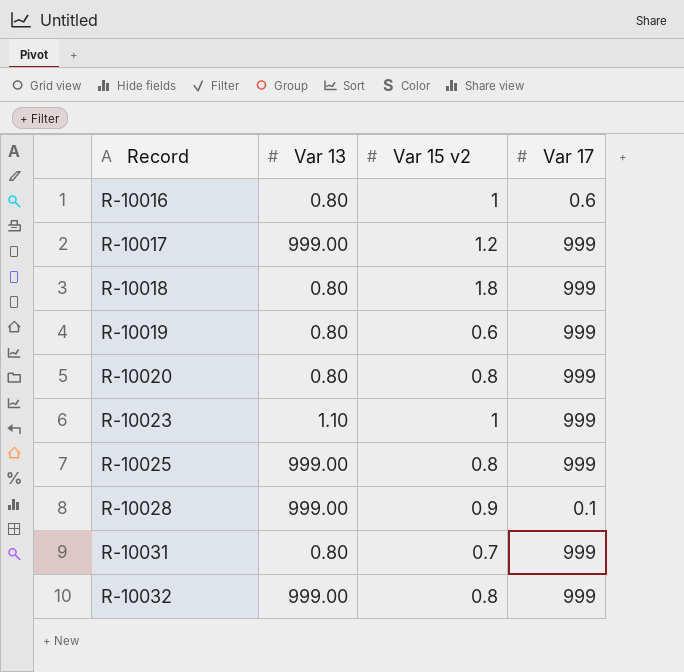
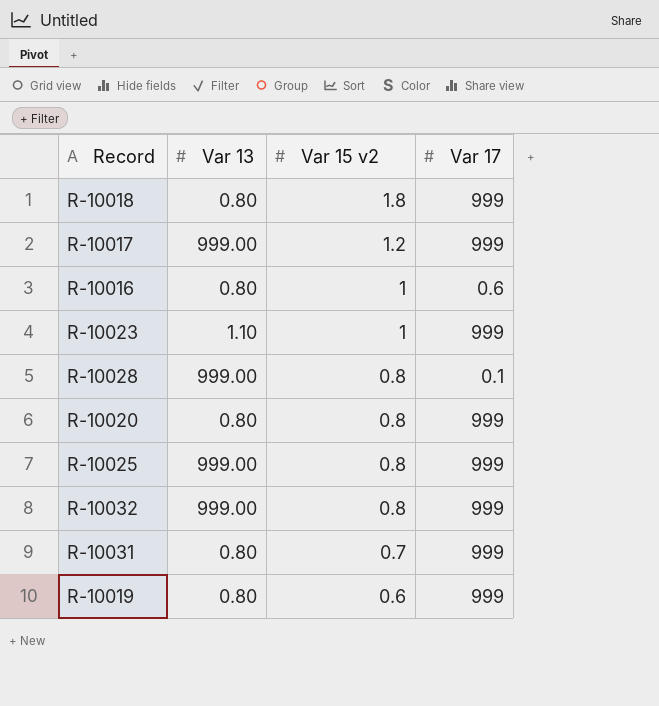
row order: Record ascending -> Var 15 v2 descending
R-10028 | Var 15 v2: 0.9 -> 0.8

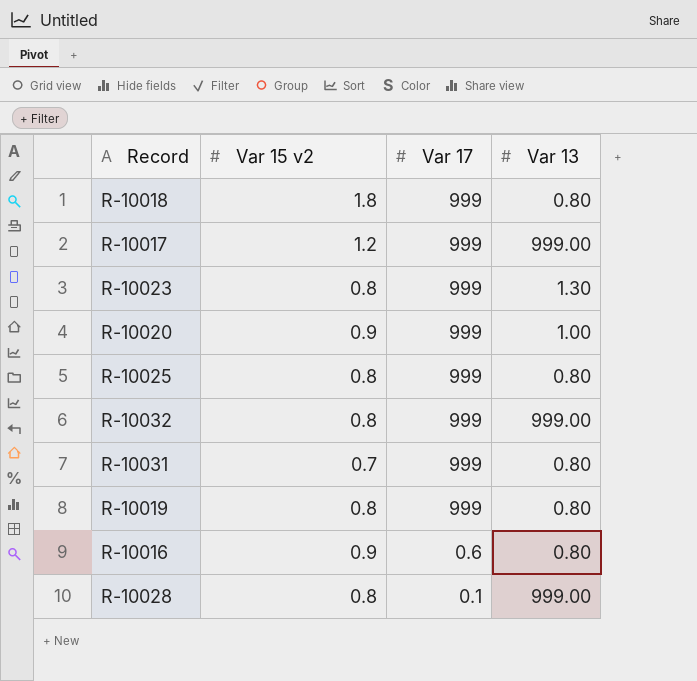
row order: Var 15 v2 descending -> Var 17 descending
column Var 13 | position: 2 -> 4
R-10023 | Var 15 v2: 1 -> 0.8
R-10023 | Var 13: 1.10 -> 1.30
R-10020 | Var 15 v2: 0.8 -> 0.9
R-10020 | Var 13: 0.80 -> 1.00
R-10025 | Var 13: 999.00 -> 0.80
R-10019 | Var 15 v2: 0.6 -> 0.8
R-10016 | Var 15 v2: 1 -> 0.9

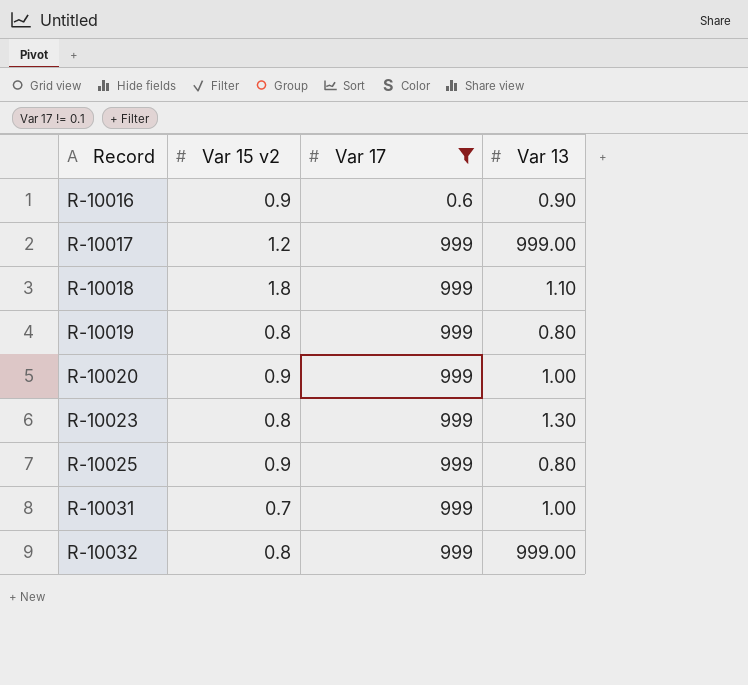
filter: none -> Var 17 != 0.1
row order: Var 17 descending -> Record ascending
R-10016 | Var 13: 0.80 -> 0.90
R-10018 | Var 13: 0.80 -> 1.10
R-10025 | Var 15 v2: 0.8 -> 0.9
R-10031 | Var 13: 0.80 -> 1.00

